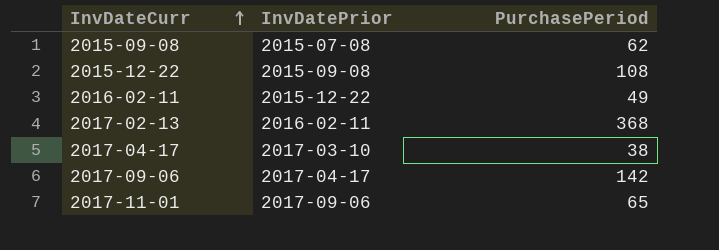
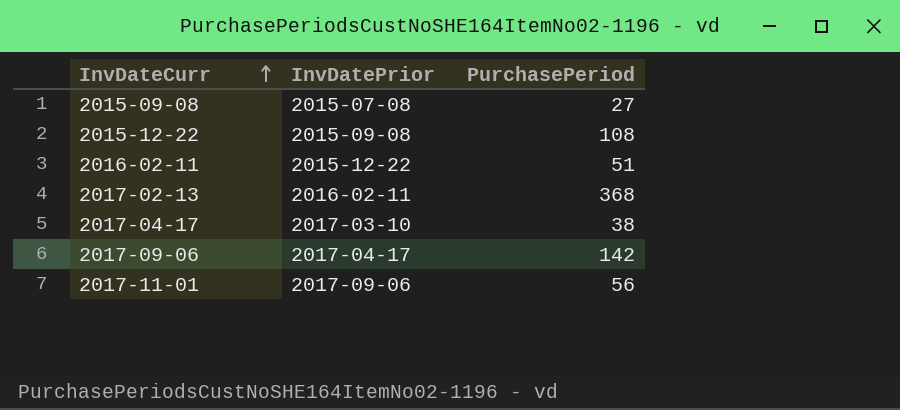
2015-09-08 | PurchasePeriod: 62 -> 27
2016-02-11 | PurchasePeriod: 49 -> 51
2017-11-01 | PurchasePeriod: 65 -> 56

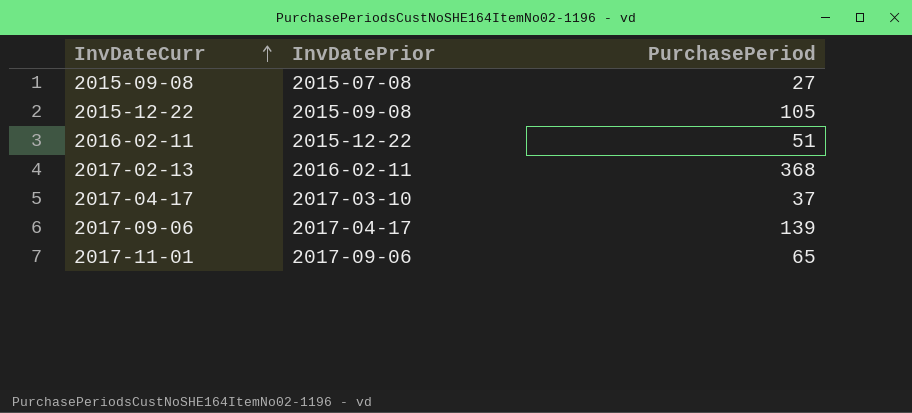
2015-12-22 | PurchasePeriod: 108 -> 105
2017-04-17 | PurchasePeriod: 38 -> 37
2017-09-06 | PurchasePeriod: 142 -> 139
2017-11-01 | PurchasePeriod: 56 -> 65

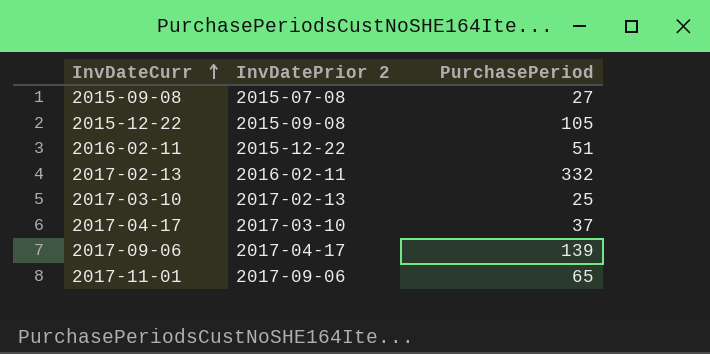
column name: InvDatePrior -> InvDatePrior 2
2017-02-13 | PurchasePeriod: 368 -> 332
row 2017-03-10: none -> 2017-02-13 | 25

